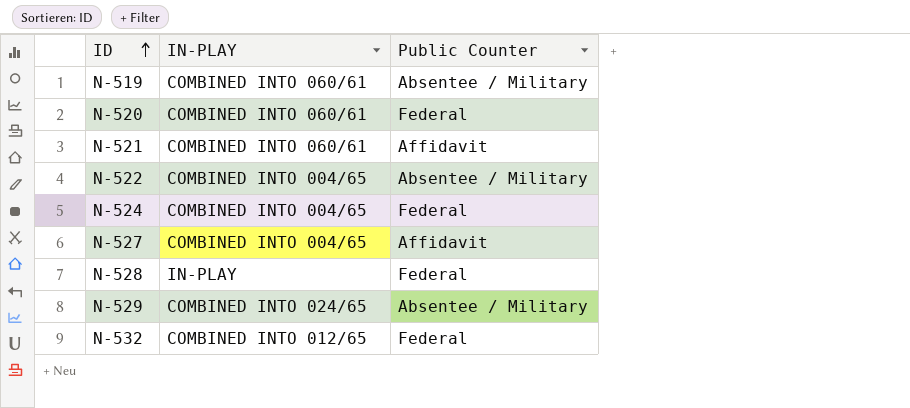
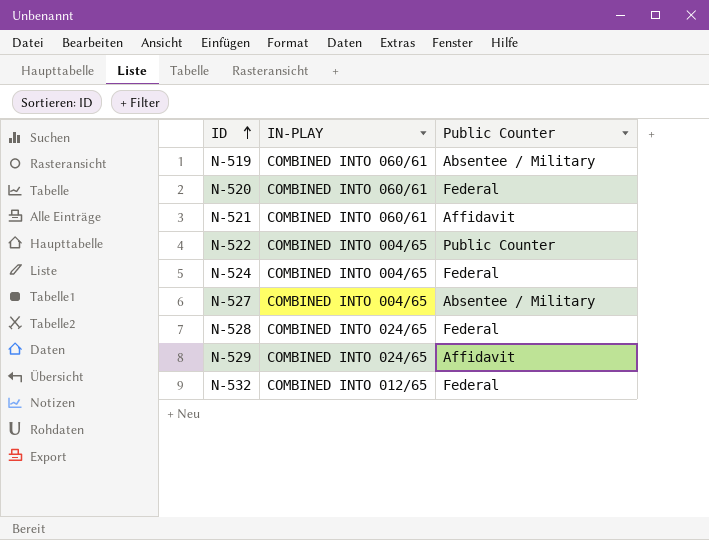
N-522 | Public Counter: Absentee / Military -> Public Counter
N-527 | Public Counter: Affidavit -> Absentee / Military
N-528 | IN-PLAY: IN-PLAY -> COMBINED INTO 024/65
N-529 | Public Counter: Absentee / Military -> Affidavit

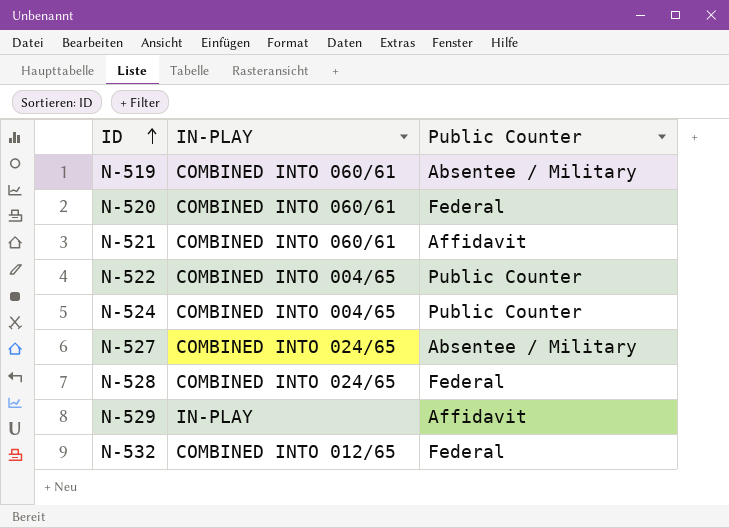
N-524 | Public Counter: Federal -> Public Counter
N-527 | IN-PLAY: COMBINED INTO 004/65 -> COMBINED INTO 024/65
N-529 | IN-PLAY: COMBINED INTO 024/65 -> IN-PLAY

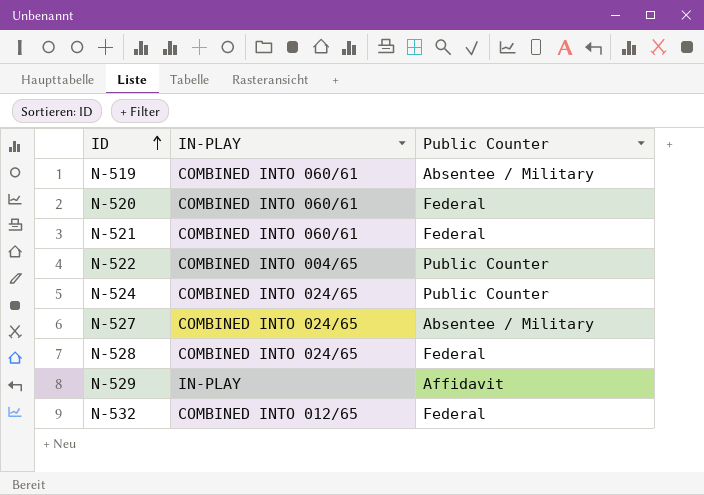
N-521 | Public Counter: Affidavit -> Federal
N-524 | IN-PLAY: COMBINED INTO 004/65 -> COMBINED INTO 024/65

